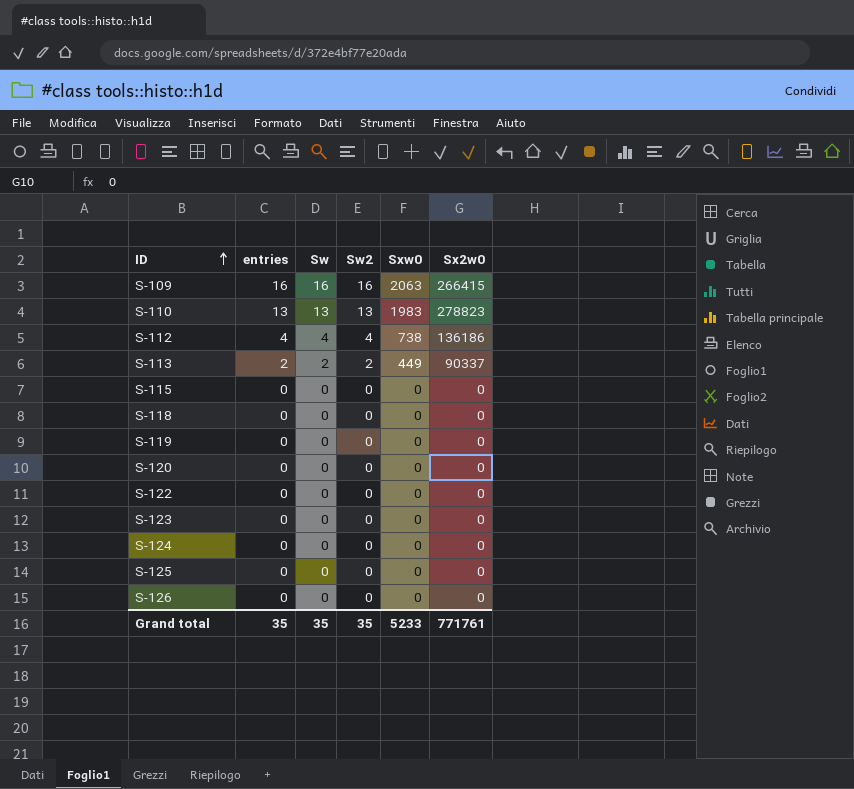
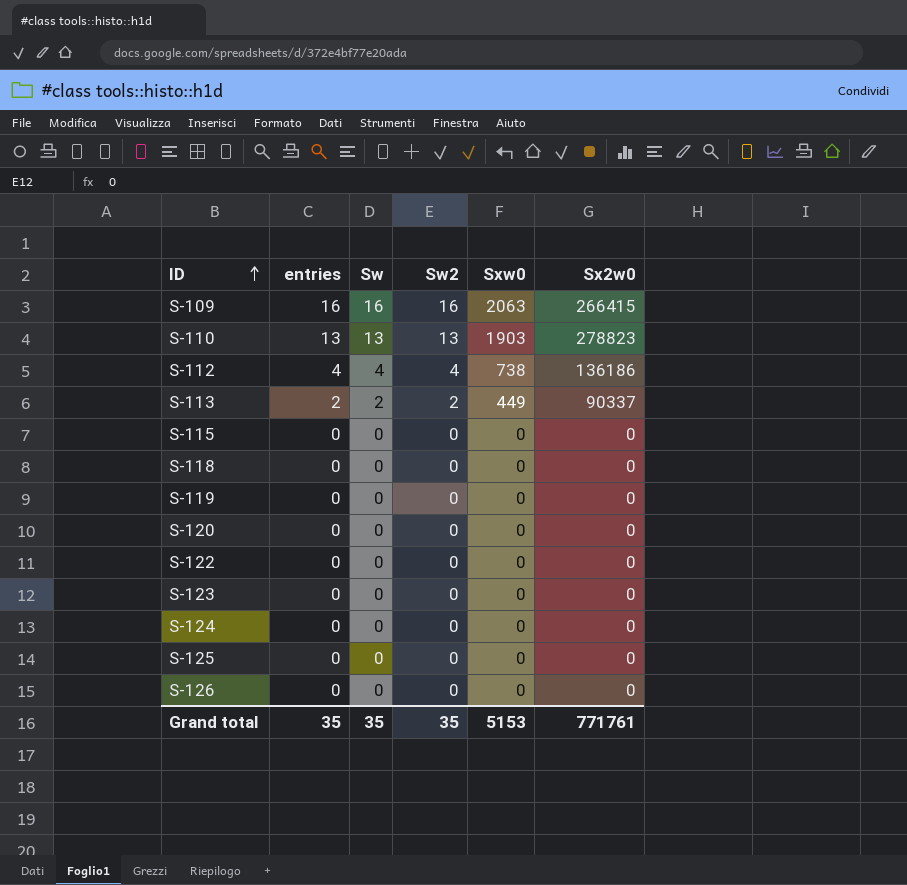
S-110 | Sxw0: 1983 -> 1903
Grand total | Sxw0: 5233 -> 5153

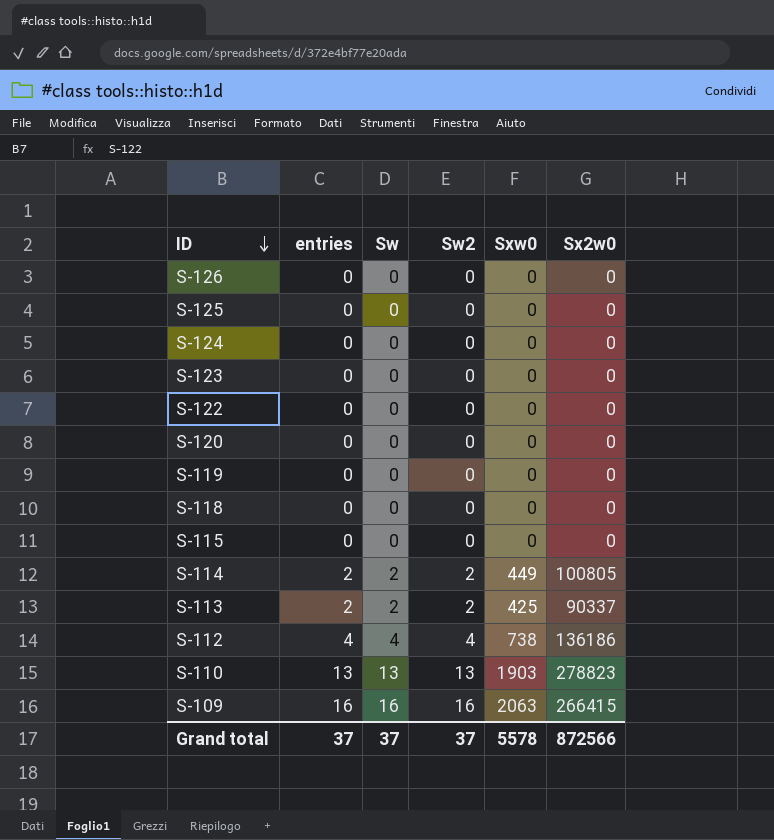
row order: ID ascending -> ID descending
row S-114: none -> 2 | 2 | 2 | 449 | 100805
S-113 | Sxw0: 449 -> 425
Grand total | entries: 35 -> 37
Grand total | Sw: 35 -> 37
Grand total | Sw2: 35 -> 37
Grand total | Sxw0: 5153 -> 5578
Grand total | Sx2w0: 771761 -> 872566

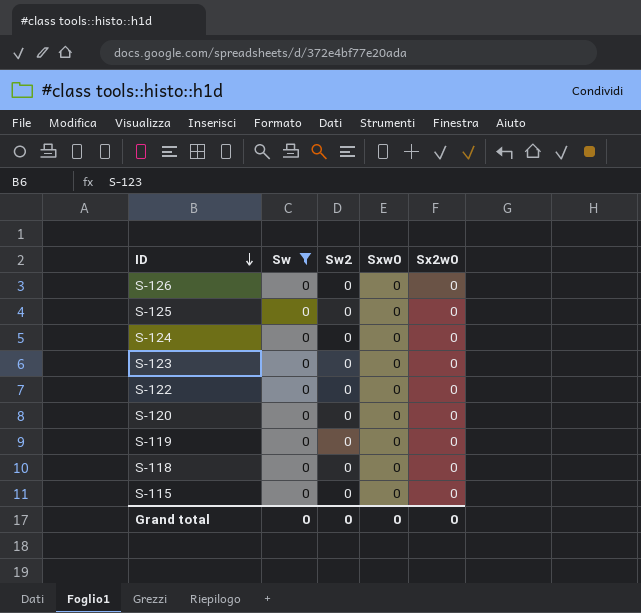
filter: none -> Sw = 0
column entries | position: 2 -> none
Grand total | Sw: 37 -> 0
Grand total | Sw2: 37 -> 0
Grand total | Sxw0: 5578 -> 0
Grand total | Sx2w0: 872566 -> 0

